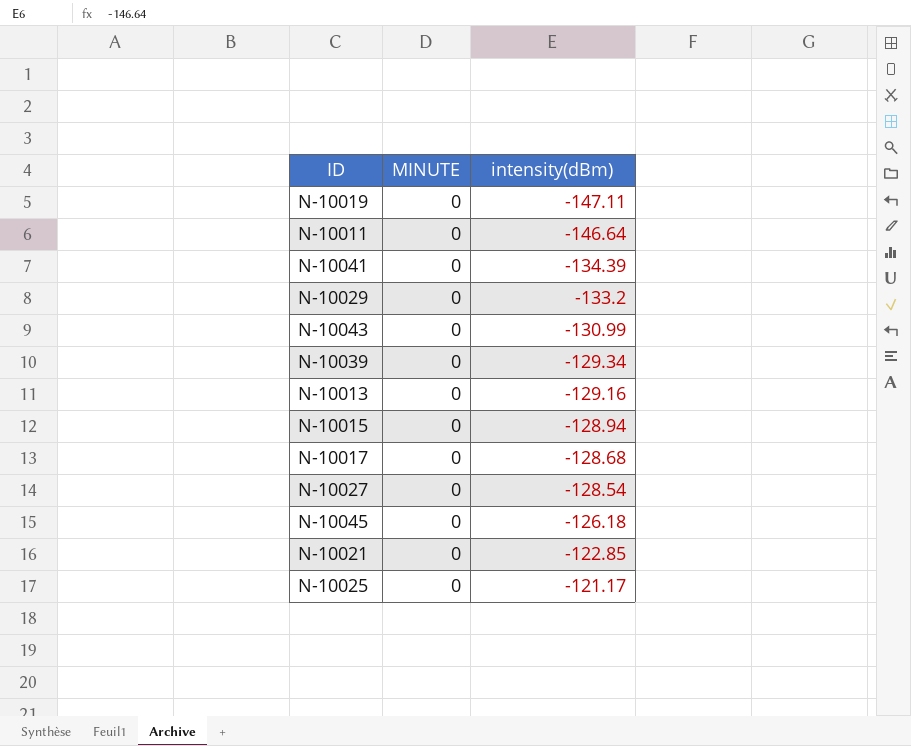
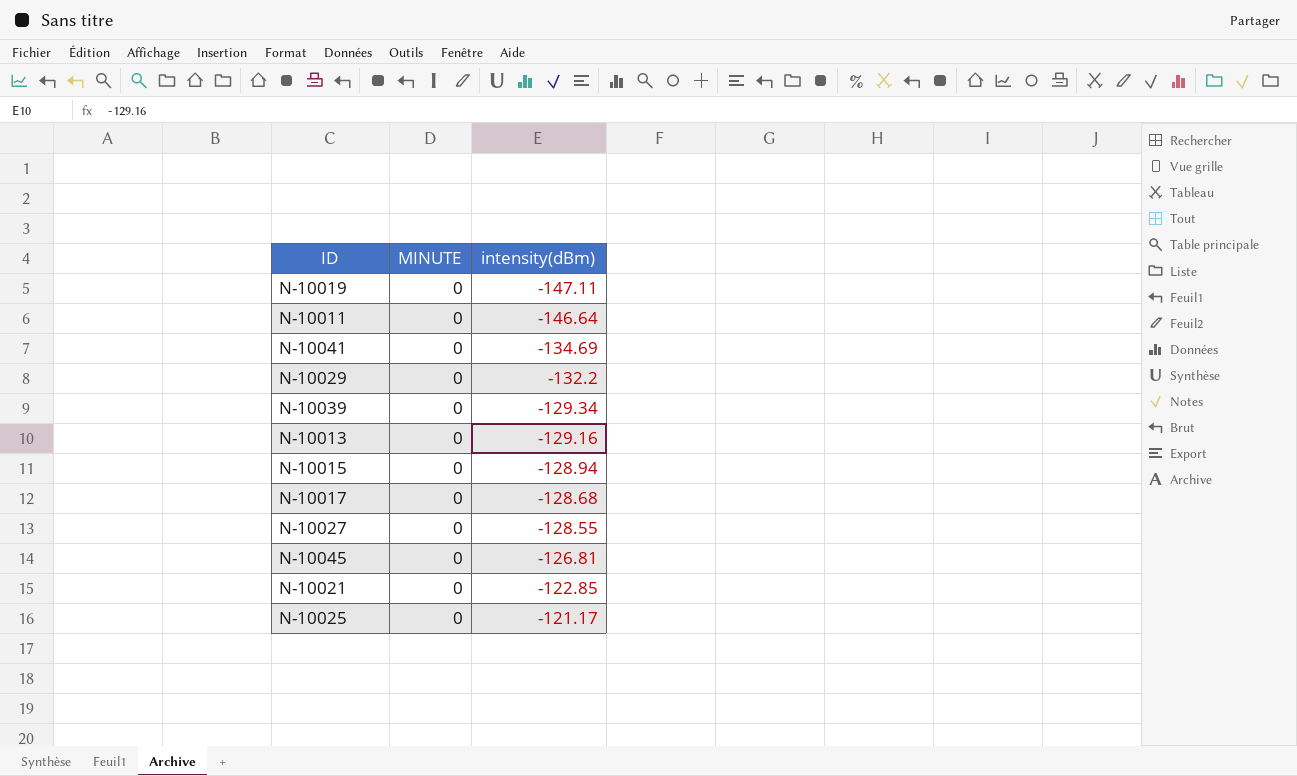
row N-10043: 0 | -130.99 -> none
N-10041 | intensity(dBm): -134.39 -> -134.69
N-10029 | intensity(dBm): -133.2 -> -132.2
N-10027 | intensity(dBm): -128.54 -> -128.55
N-10045 | intensity(dBm): -126.18 -> -126.81

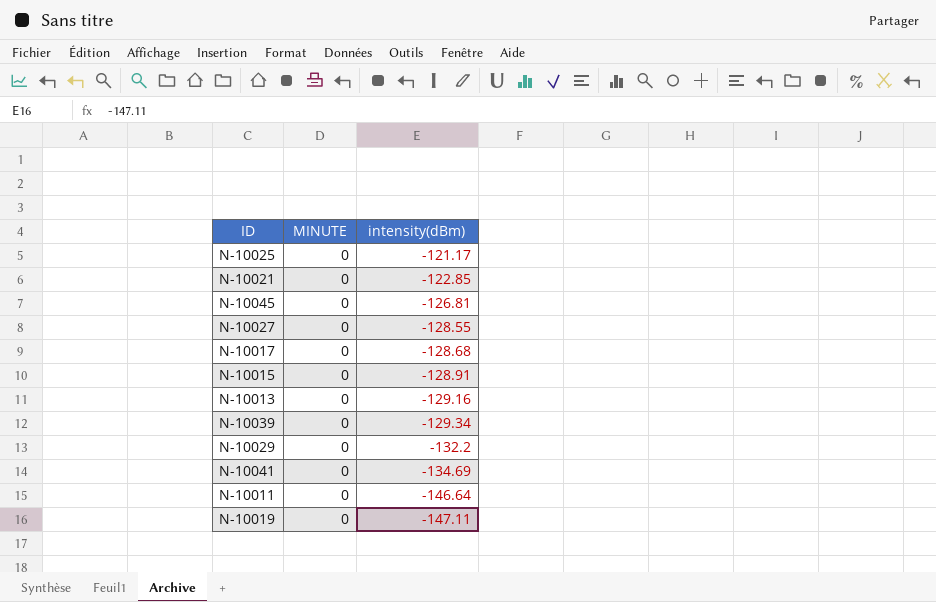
row order: intensity(dBm) ascending -> intensity(dBm) descending
N-10015 | intensity(dBm): -128.94 -> -128.91

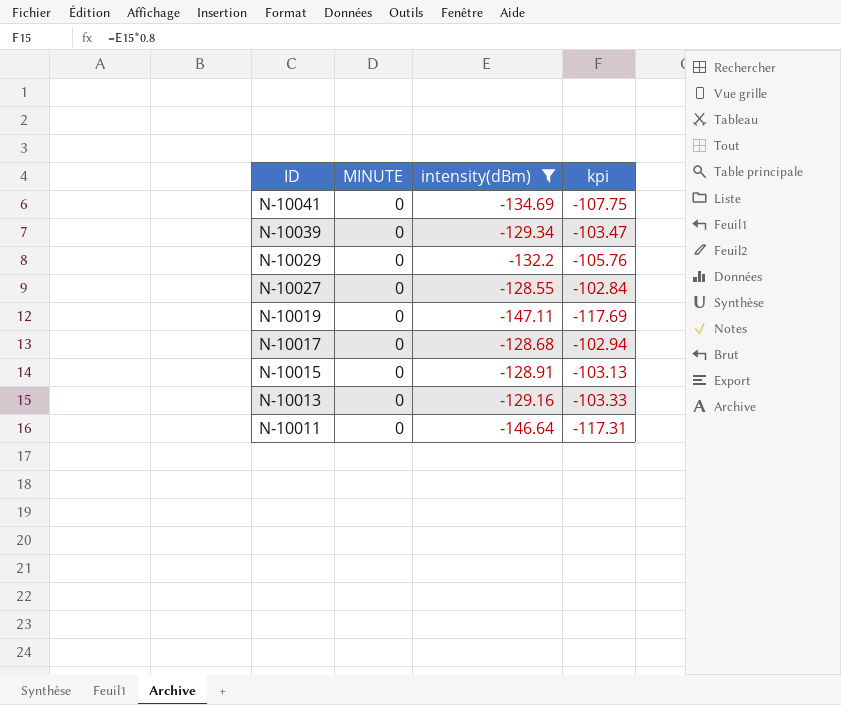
filter: none -> intensity(dBm) <= -128.55
row order: intensity(dBm) descending -> ID descending
column kpi | formula: none -> [intensity(dBm)] * 0.8

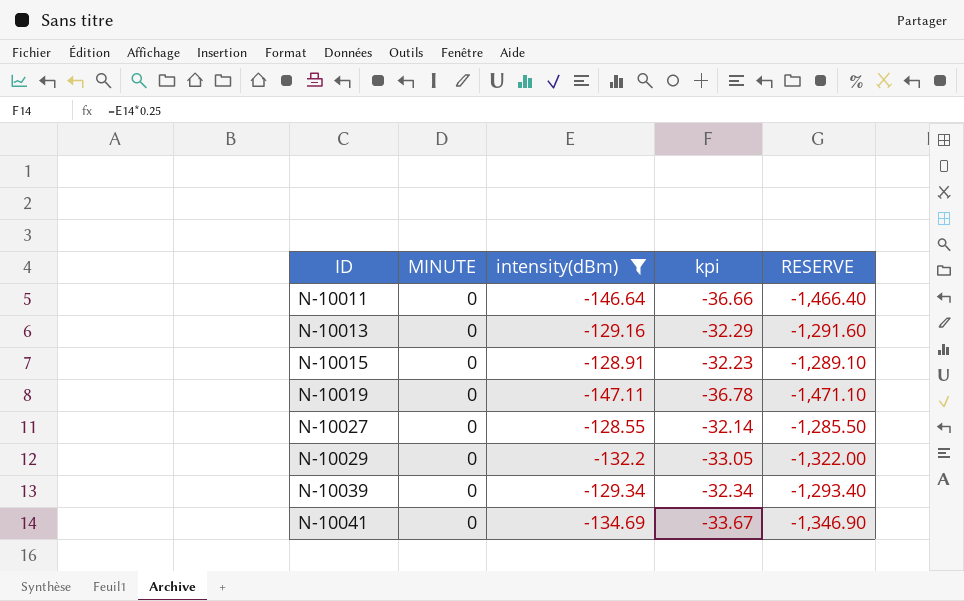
row order: ID descending -> ID ascending
column kpi | formula: [intensity(dBm)] * 0.8 -> [intensity(dBm)] * 0.25
column RESERVE | formula: none -> [intensity(dBm)] * 10
row N-10017: 0 | -128.68 | -102.94 -> none

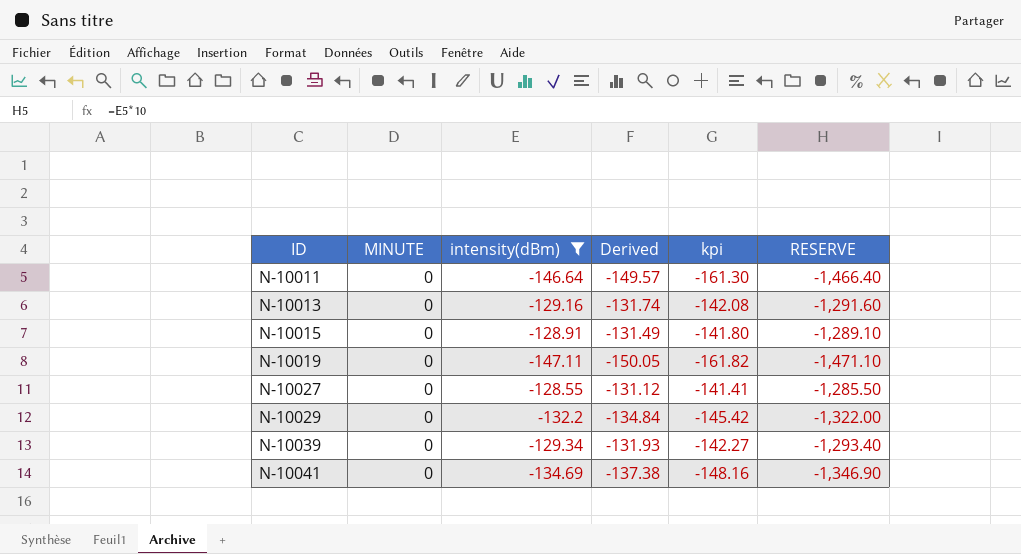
column Derived | formula: none -> [intensity(dBm)] * 1.02
column kpi | formula: [intensity(dBm)] * 0.25 -> [intensity(dBm)] * 1.1

